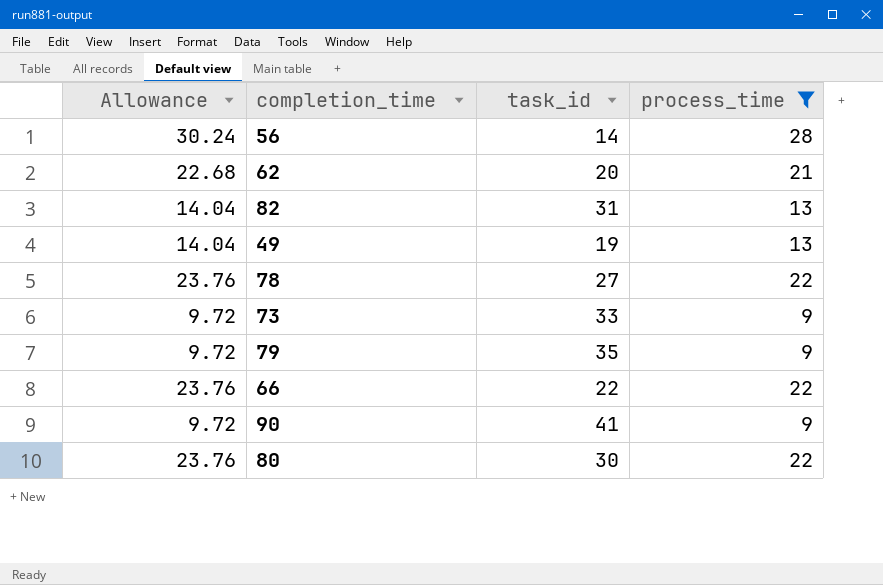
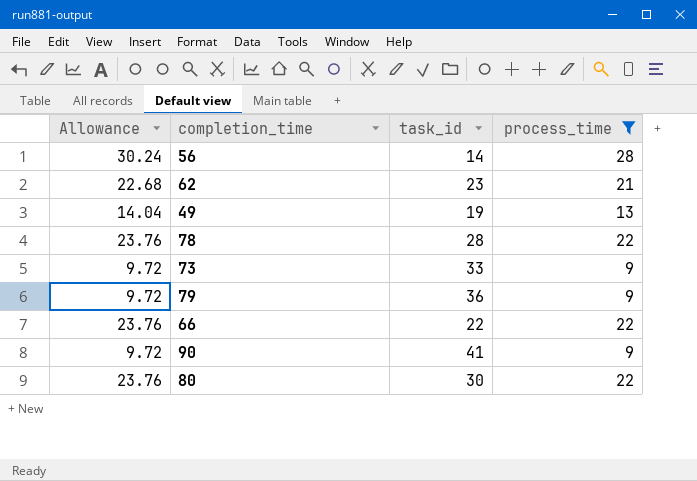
row 82: 14.04 | 31 | 13 -> none
62 | task_id: 20 -> 23
78 | task_id: 27 -> 28
79 | task_id: 35 -> 36

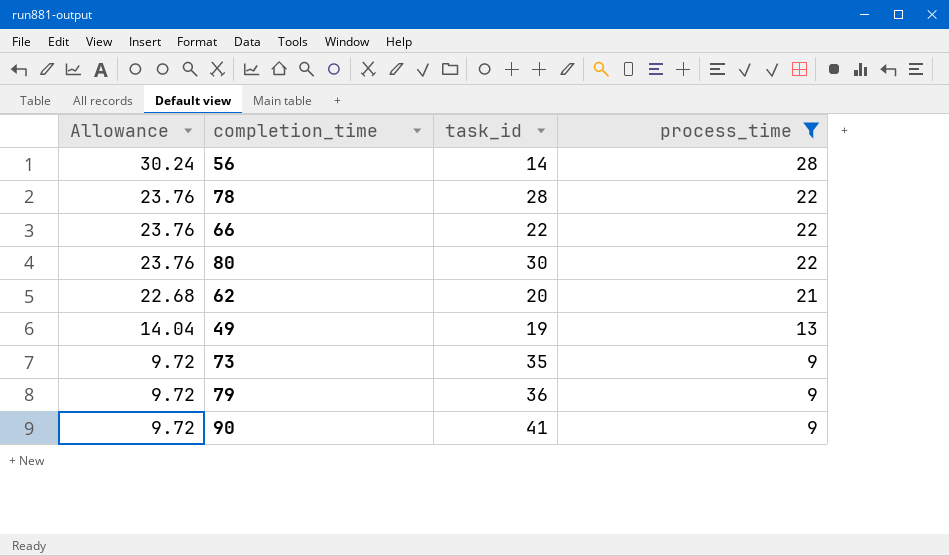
row order: none -> Allowance descending
62 | task_id: 23 -> 20
73 | task_id: 33 -> 35

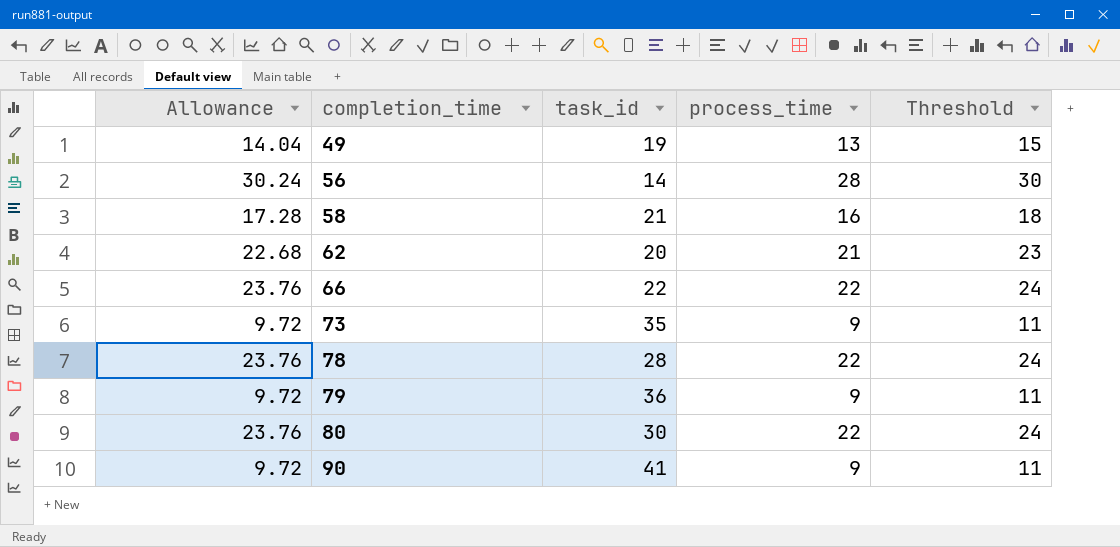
filter: process_time != 16 -> none
row order: Allowance descending -> completion_time ascending
column Threshold | formula: none -> [process_time] + 2

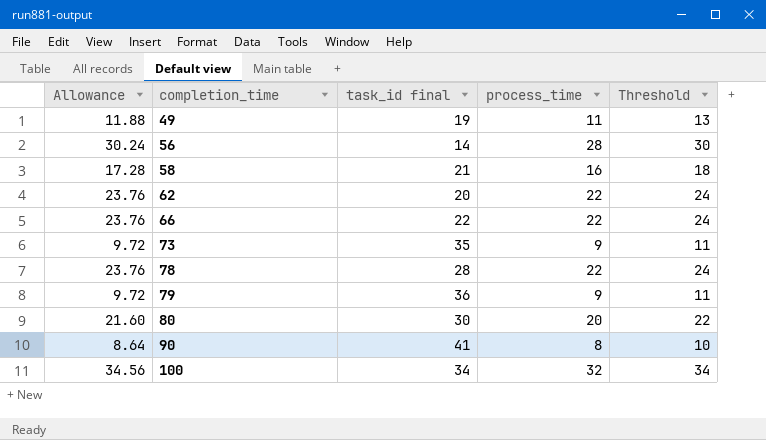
column name: task_id -> task_id final
49 | Allowance: 14.04 -> 11.88
49 | process_time: 13 -> 11
49 | Threshold: 15 -> 13
62 | Allowance: 22.68 -> 23.76
62 | process_time: 21 -> 22
62 | Threshold: 23 -> 24
80 | Allowance: 23.76 -> 21.60
80 | process_time: 22 -> 20
80 | Threshold: 24 -> 22
90 | Allowance: 9.72 -> 8.64
90 | process_time: 9 -> 8
90 | Threshold: 11 -> 10
row 100: none -> 34.56 | 34 | 32 | 34

